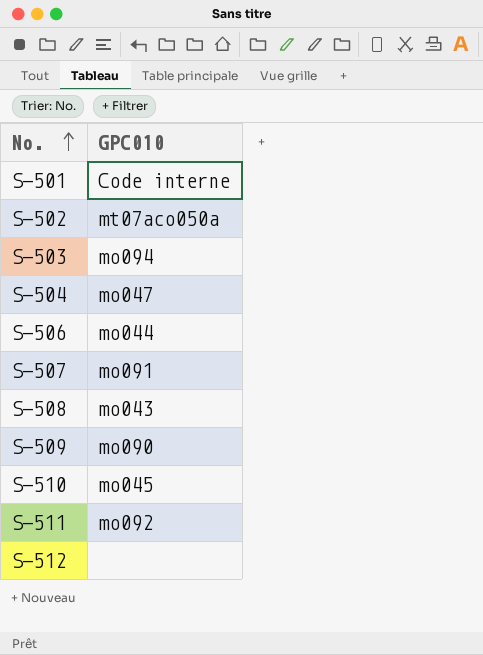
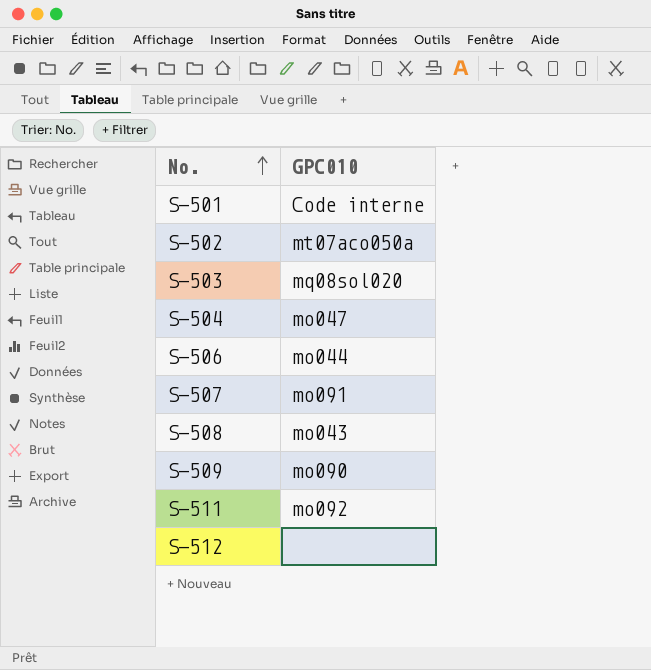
row S-510: mo045 -> none
S-503 | GPC010: mo094 -> mq08sol020

